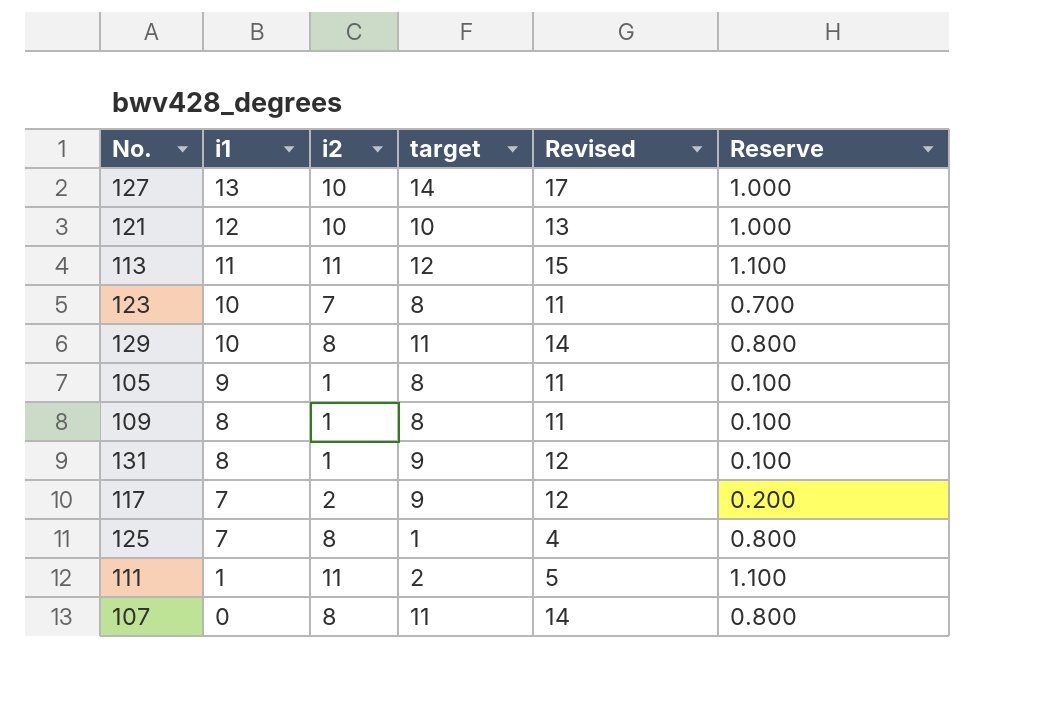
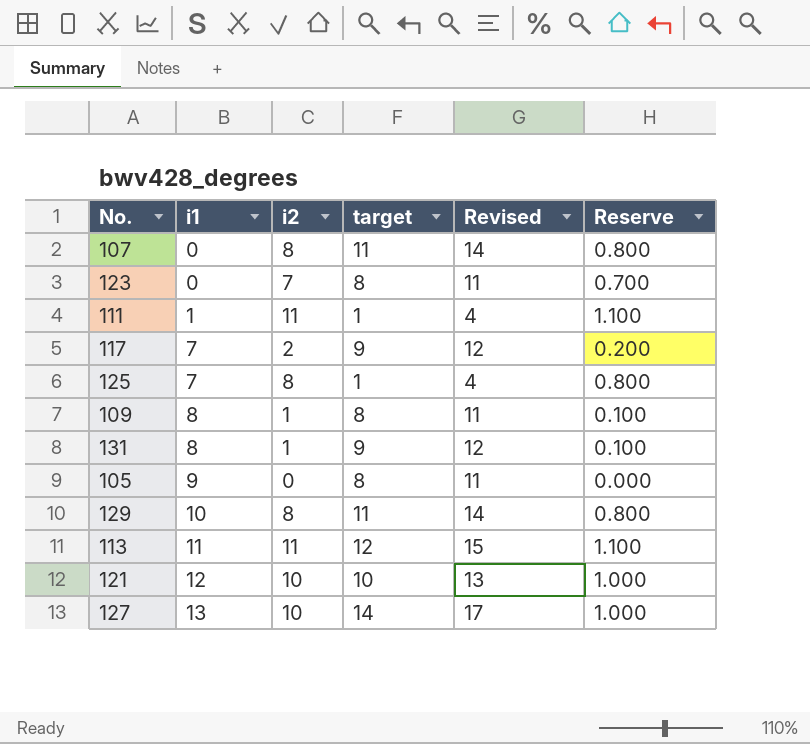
row order: i1 descending -> i1 ascending
123 | i1: 10 -> 0
111 | target: 2 -> 1
111 | Revised: 5 -> 4
105 | i2: 1 -> 0
105 | Reserve: 0.100 -> 0.000

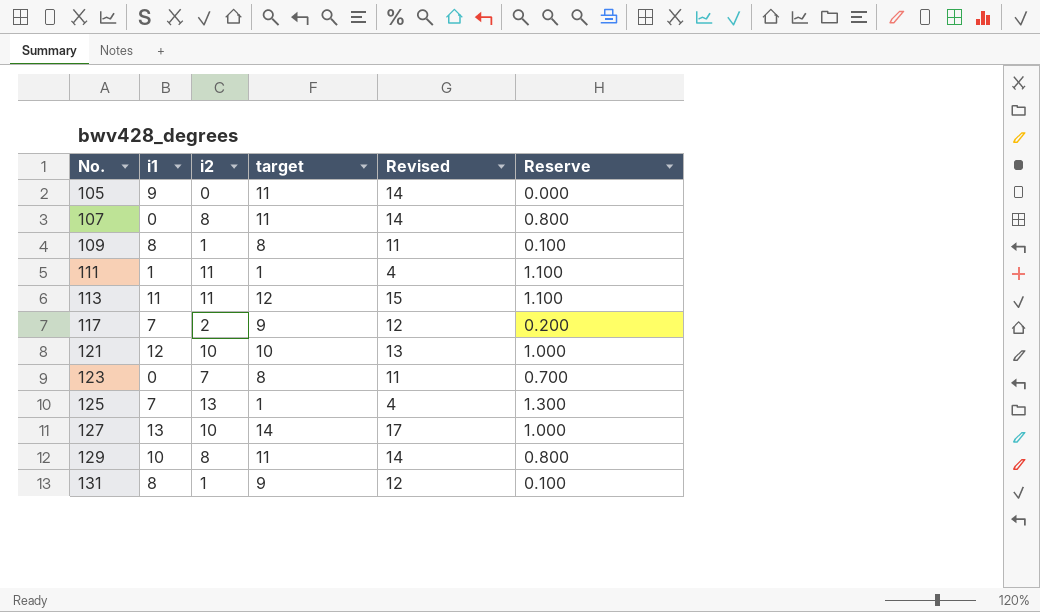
row order: i1 ascending -> No. ascending
105 | target: 8 -> 11
105 | Revised: 11 -> 14
125 | i2: 8 -> 13
125 | Reserve: 0.800 -> 1.300

